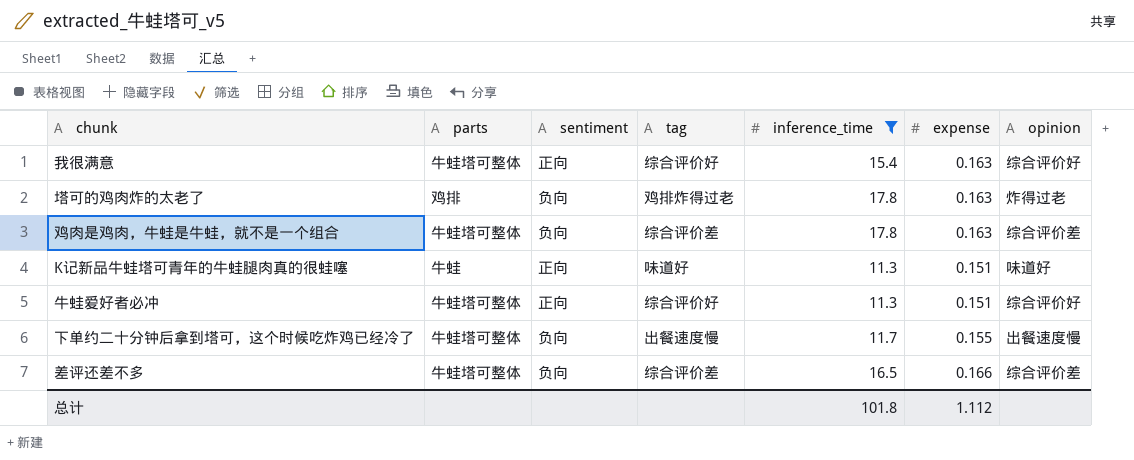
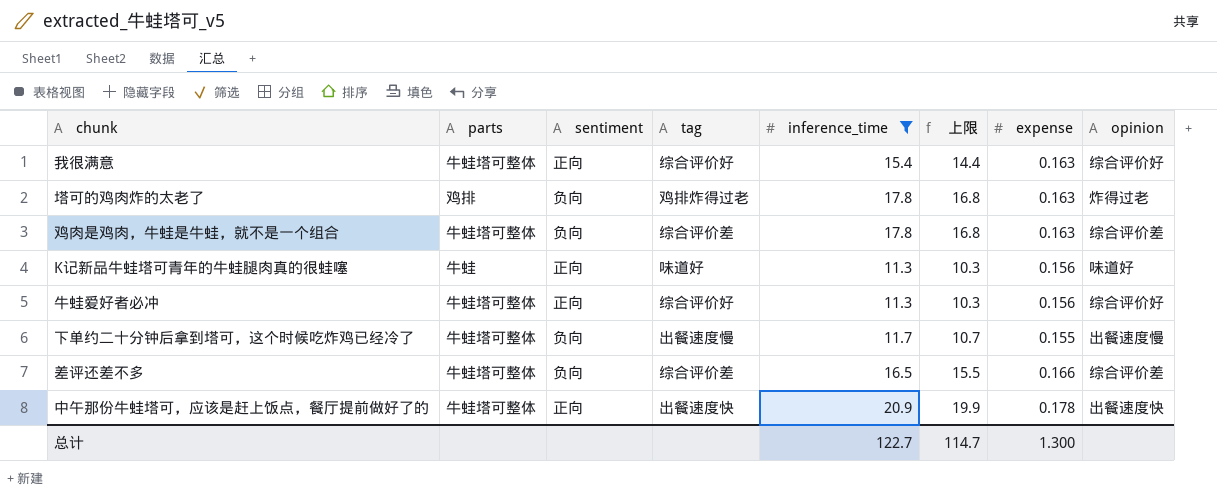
column 上限 | formula: none -> [inference_time] - 1
K记新品牛蛙塔可青年的牛蛙腿肉真的很蛙噻 | expense: 0.151 -> 0.156
牛蛙爱好者必冲 | expense: 0.151 -> 0.156
row 中午那份牛蛙塔可，应该是赶上饭点，餐厅提前做好了的: none -> 牛蛙塔可整体 | 正向 | 出餐速度快 | 20.9 | 19.9 | 0.178 | 出餐速度快
总计 | inference_time: 101.8 -> 122.7
总计 | expense: 1.112 -> 1.300

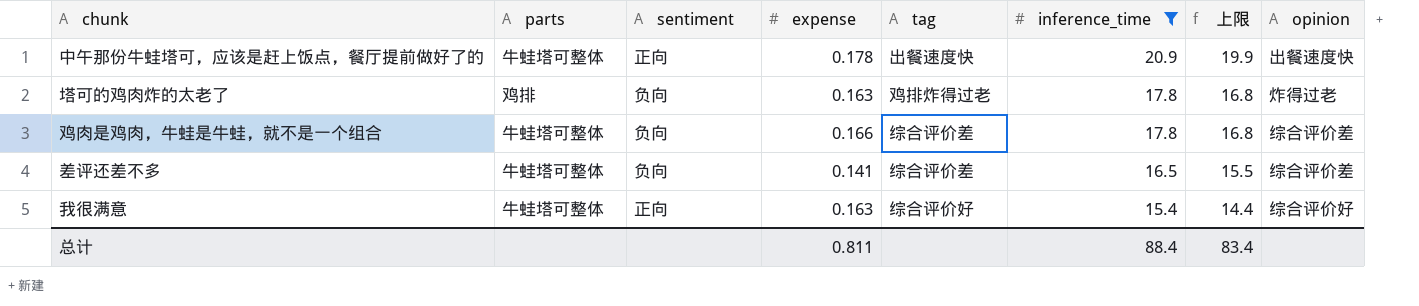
row order: none -> inference_time descending
column expense | position: 7 -> 4
row K记新品牛蛙塔可青年的牛蛙腿肉真的很蛙噻: 牛蛙 | 正向 | 味道好 | 11.3 | 10.3 | 0.156 | 味道好 -> none
row 牛蛙爱好者必冲: 牛蛙塔可整体 | 正向 | 综合评价好 | 11.3 | 10.3 | 0.156 | 综合评价好 -> none
row 下单约二十分钟后拿到塔可，这个时候吃炸鸡已经冷了: 牛蛙塔可整体 | 负向 | 出餐速度慢 | 11.7 | 10.7 | 0.155 | 出餐速度慢 -> none
鸡肉是鸡肉，牛蛙是牛蛙，就不是一个组合 | expense: 0.163 -> 0.166
差评还差不多 | expense: 0.166 -> 0.141
总计 | expense: 1.300 -> 0.811
总计 | inference_time: 122.7 -> 88.4
总计 | 上限: 114.7 -> 83.4

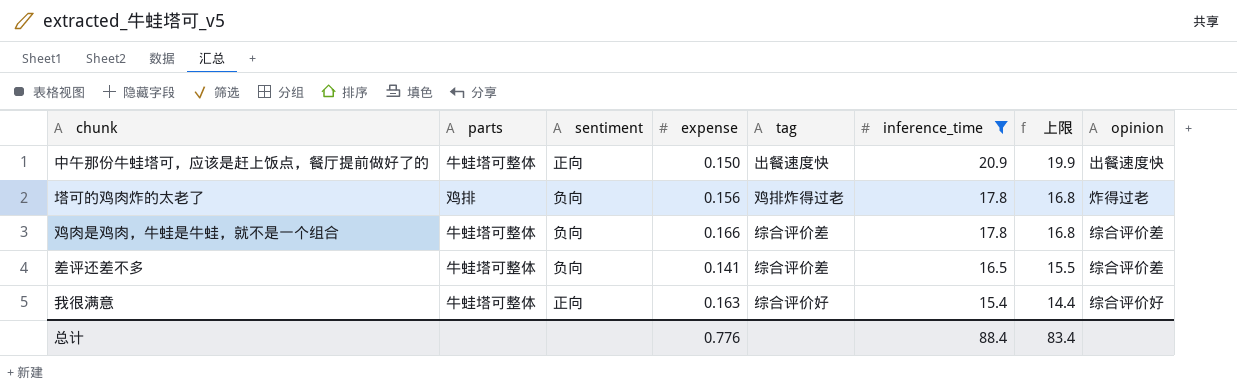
中午那份牛蛙塔可，应该是赶上饭点，餐厅提前做好了的 | expense: 0.178 -> 0.150
塔可的鸡肉炸的太老了 | expense: 0.163 -> 0.156
总计 | expense: 0.811 -> 0.776

